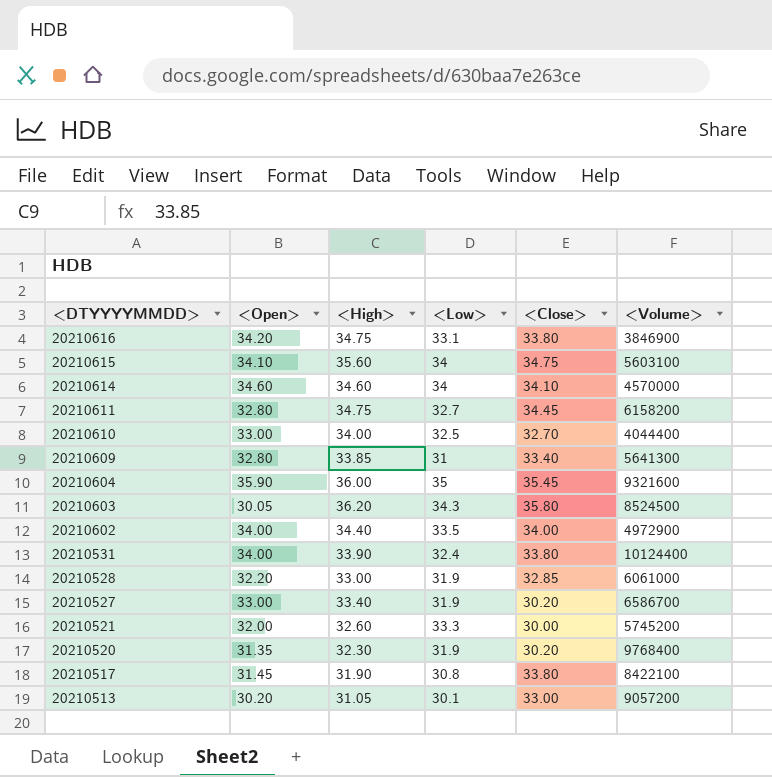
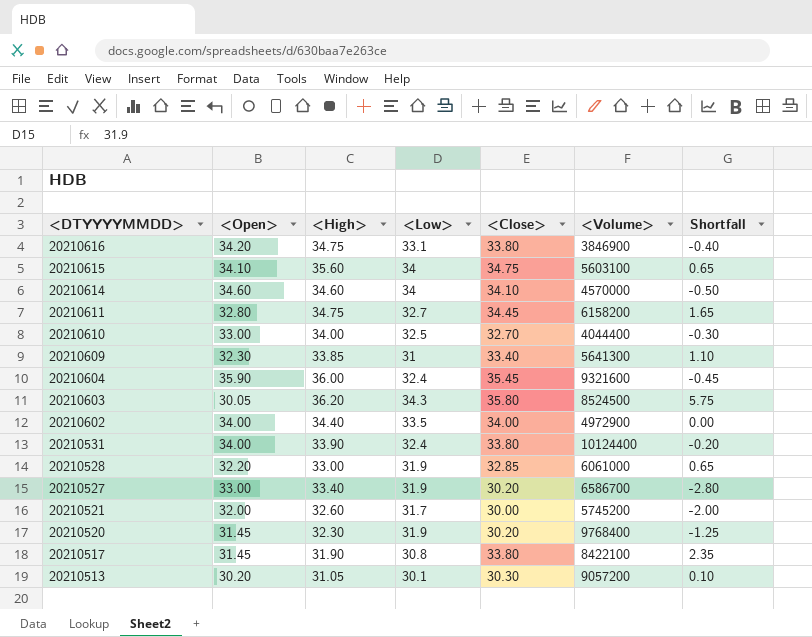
column Shortfall | formula: none -> [<Close>] - [<Open>]
20210609 | <Open>: 32.80 -> 32.30
20210604 | <Low>: 35 -> 32.4
20210521 | <Low>: 33.3 -> 31.7
20210520 | <Open>: 31.35 -> 31.45
20210513 | <Close>: 33.00 -> 30.30

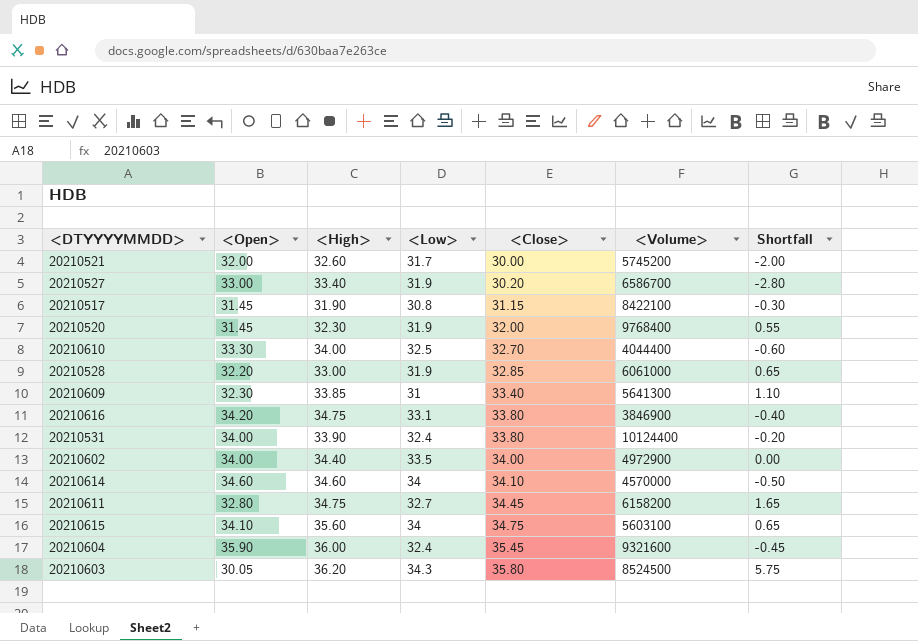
row order: <DTYYYYMMDD> descending -> <Close> ascending
row 20210513: 30.20 | 31.05 | 30.1 | 30.30 | 9057200 | 0.10 -> none
20210517 | <Close>: 33.80 -> 31.15
20210517 | Shortfall: 2.35 -> -0.30
20210520 | <Close>: 30.20 -> 32.00
20210520 | Shortfall: -1.25 -> 0.55
20210610 | <Open>: 33.00 -> 33.30
20210610 | Shortfall: -0.30 -> -0.60

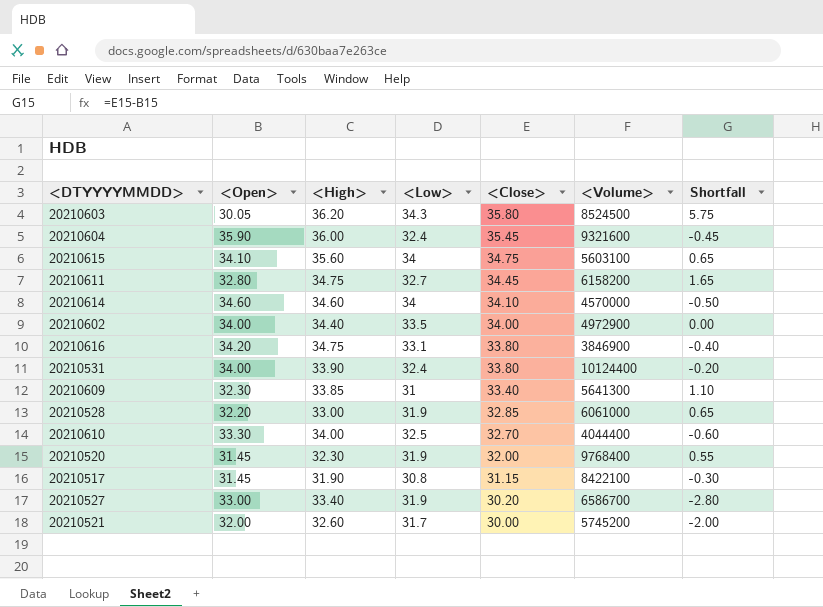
row order: <Close> ascending -> <Close> descending

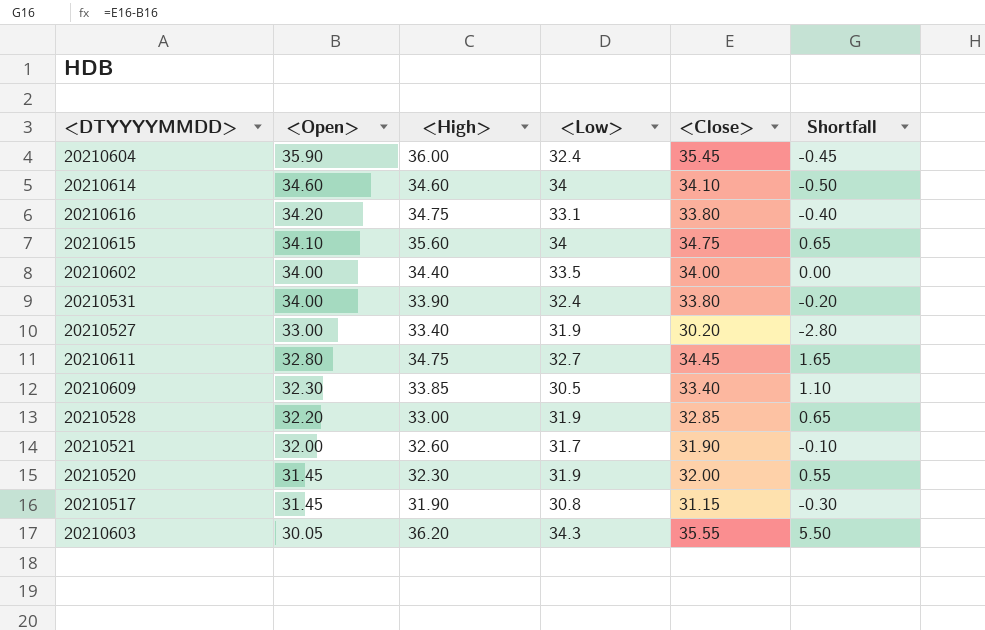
row order: <Close> descending -> <Open> descending
column <Volume> | position: 6 -> none
row 20210610: 33.30 | 34.00 | 32.5 | 32.70 | 4044400 | -0.60 -> none
20210609 | <Low>: 31 -> 30.5
20210521 | <Close>: 30.00 -> 31.90
20210521 | Shortfall: -2.00 -> -0.10
20210603 | <Close>: 35.80 -> 35.55
20210603 | Shortfall: 5.75 -> 5.50

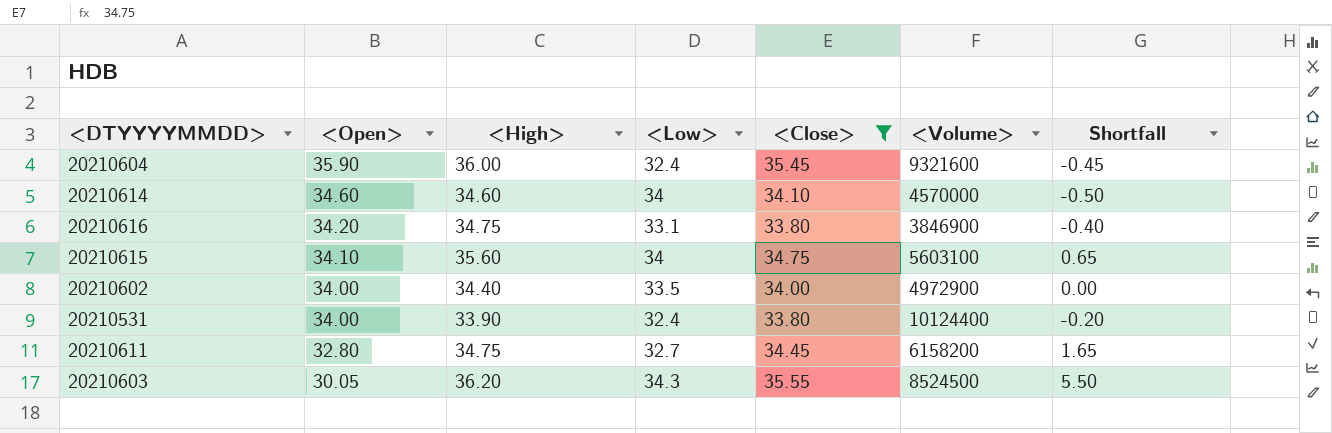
filter: none -> <Close> >= 33.80
column <Volume> | position: none -> 6

